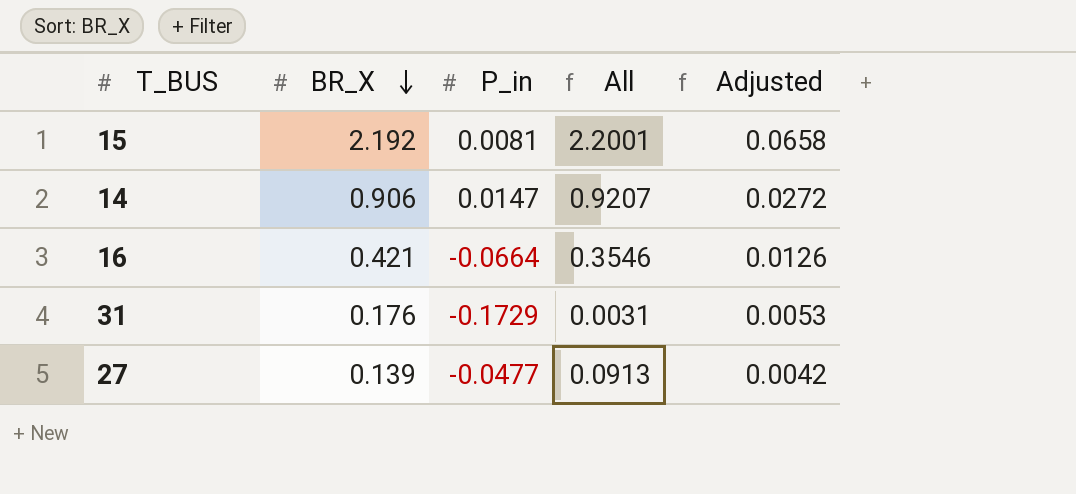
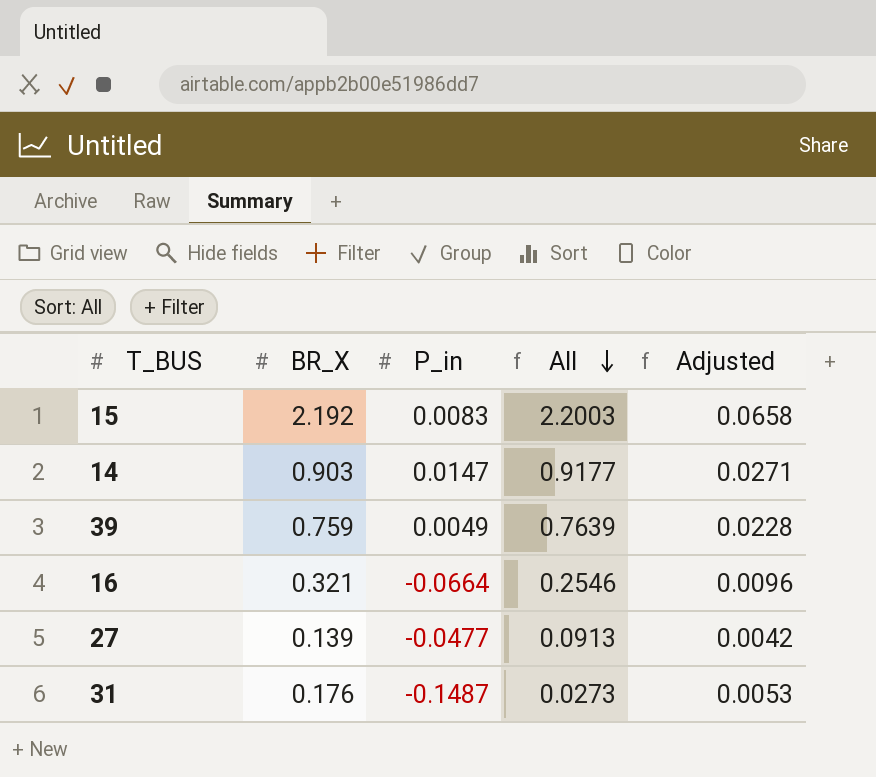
row order: BR_X descending -> All descending
15 | P_in: 0.0081 -> 0.0083
15 | All: 2.2001 -> 2.2003
14 | BR_X: 0.906 -> 0.903
14 | All: 0.9207 -> 0.9177
14 | Adjusted: 0.0272 -> 0.0271
row 39: none -> 0.759 | 0.0049 | 0.7639 | 0.0228
16 | BR_X: 0.421 -> 0.321
16 | All: 0.3546 -> 0.2546
16 | Adjusted: 0.0126 -> 0.0096
31 | P_in: -0.1729 -> -0.1487
31 | All: 0.0031 -> 0.0273

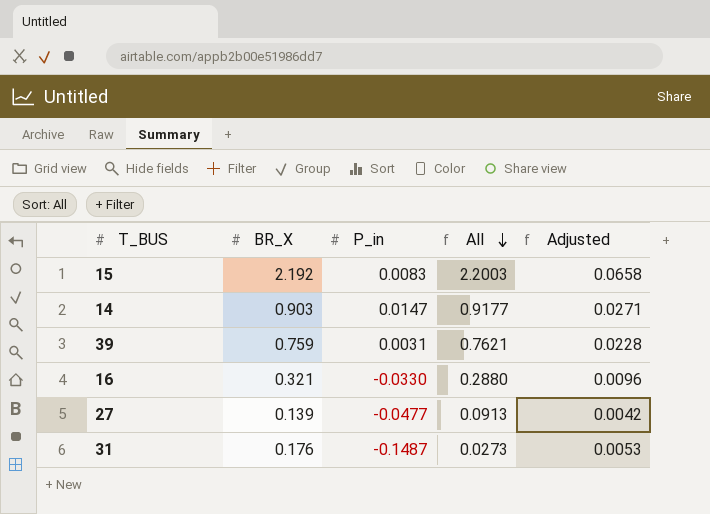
39 | P_in: 0.0049 -> 0.0031
39 | All: 0.7639 -> 0.7621
16 | P_in: -0.0664 -> -0.0330
16 | All: 0.2546 -> 0.2880

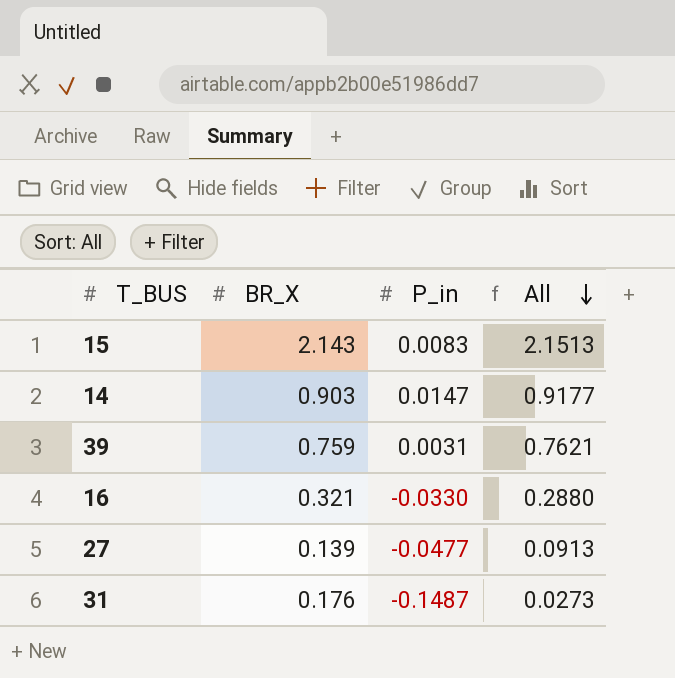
column Adjusted | formula: [BR_X] * 0.03 -> none
15 | BR_X: 2.192 -> 2.143
15 | All: 2.2003 -> 2.1513

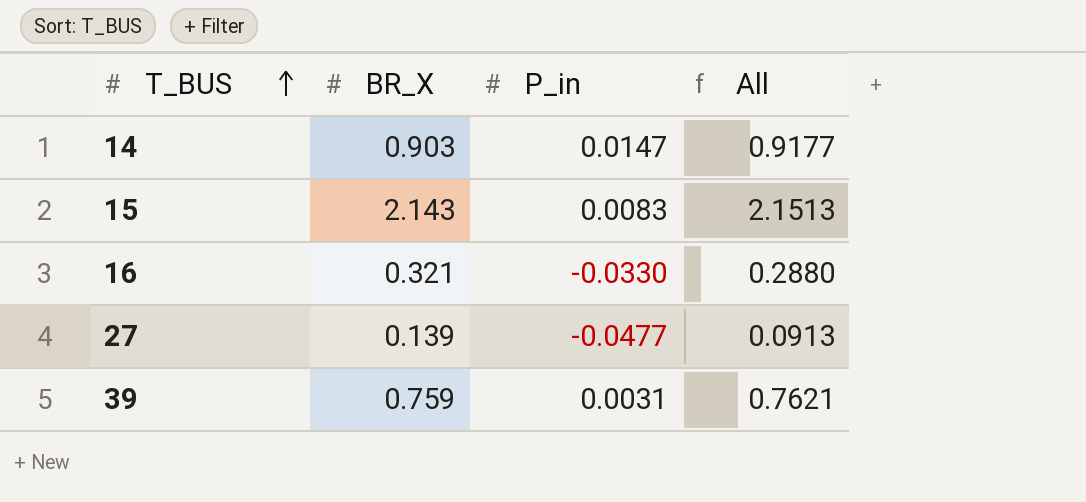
row order: All descending -> T_BUS ascending
row 31: 0.176 | -0.1487 | 0.0273 -> none

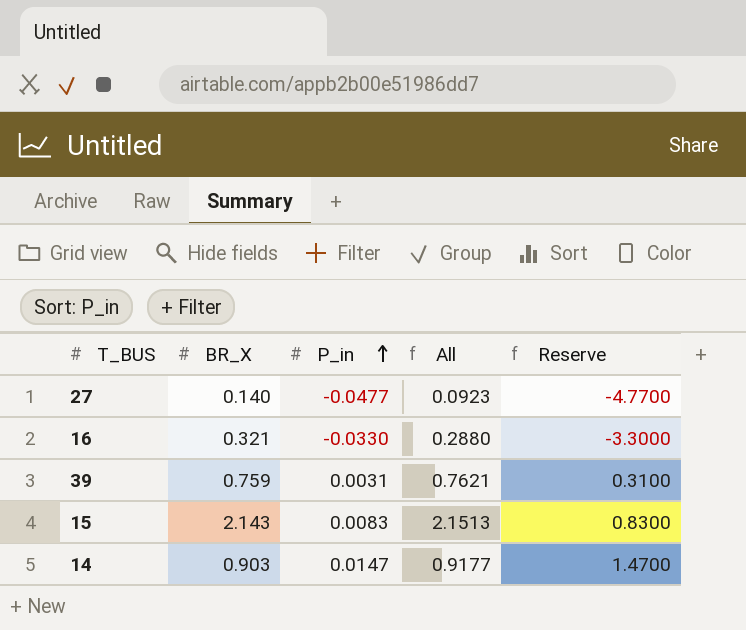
row order: T_BUS ascending -> P_in ascending
column Reserve | formula: none -> [P_in] * 100
27 | BR_X: 0.139 -> 0.140
27 | All: 0.0913 -> 0.0923

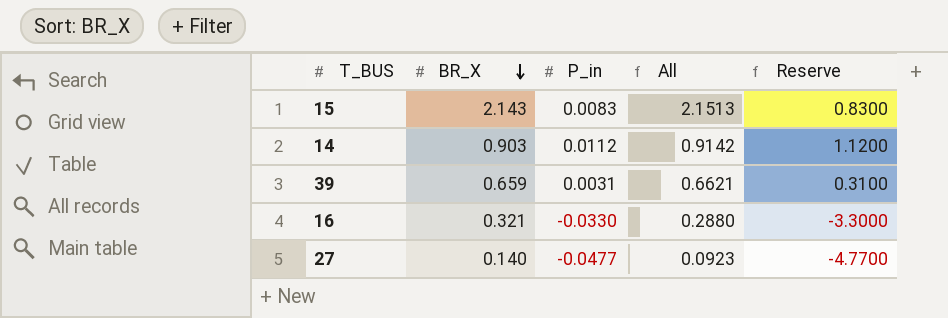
row order: P_in ascending -> BR_X descending
14 | P_in: 0.0147 -> 0.0112
14 | All: 0.9177 -> 0.9142
14 | Reserve: 1.4700 -> 1.1200
39 | BR_X: 0.759 -> 0.659
39 | All: 0.7621 -> 0.6621

